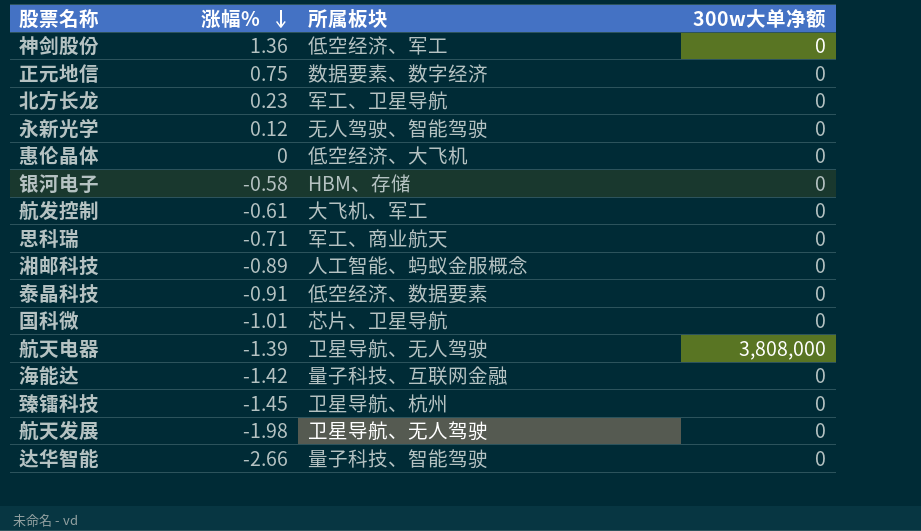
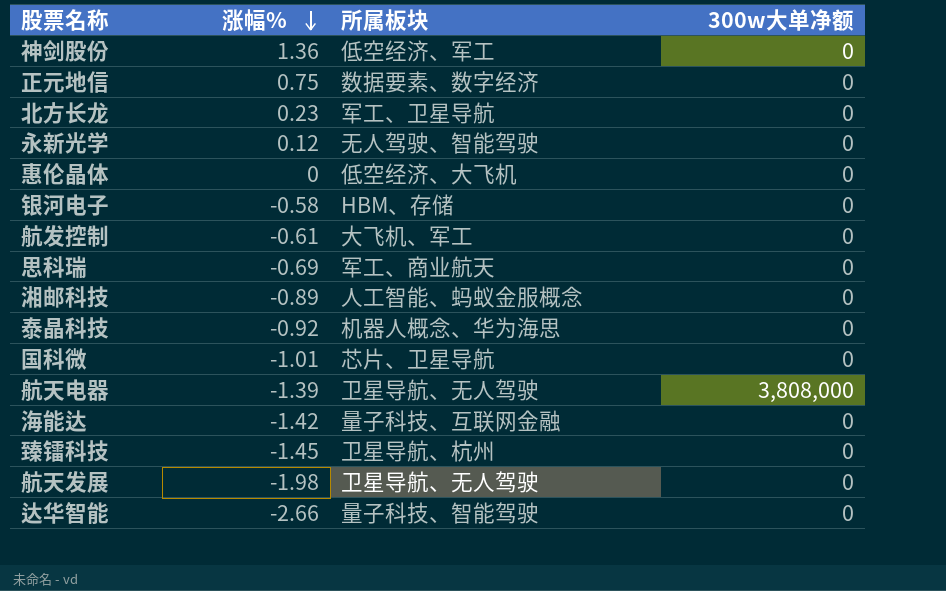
思科瑞 | 涨幅%: -0.71 -> -0.69
泰晶科技 | 涨幅%: -0.91 -> -0.92
泰晶科技 | 所属板块: 低空经济、数据要素 -> 机器人概念、华为海思

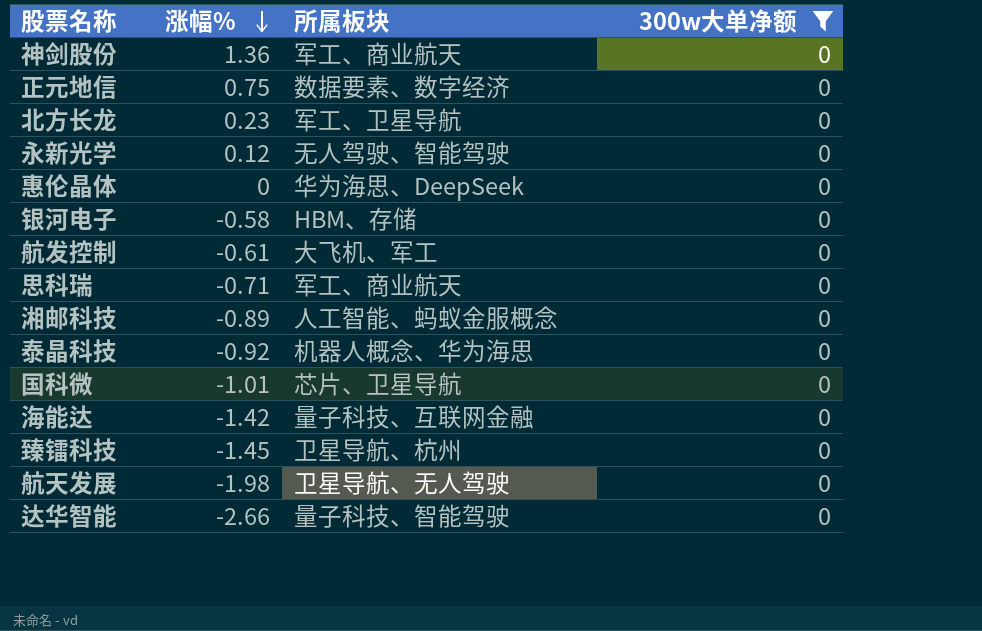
filter: none -> 300w大单净额 = 0
神剑股份 | 所属板块: 低空经济、军工 -> 军工、商业航天
惠伦晶体 | 所属板块: 低空经济、大飞机 -> 华为海思、DeepSeek
思科瑞 | 涨幅%: -0.69 -> -0.71

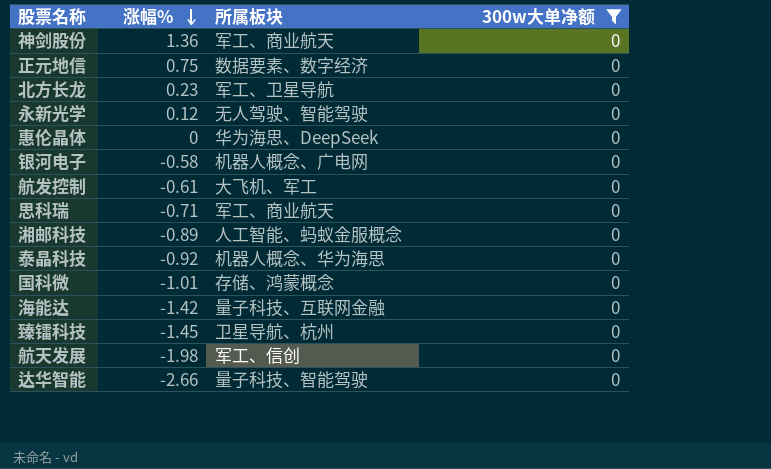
银河电子 | 所属板块: HBM、存储 -> 机器人概念、广电网
国科微 | 所属板块: 芯片、卫星导航 -> 存储、鸿蒙概念
航天发展 | 所属板块: 卫星导航、无人驾驶 -> 军工、信创

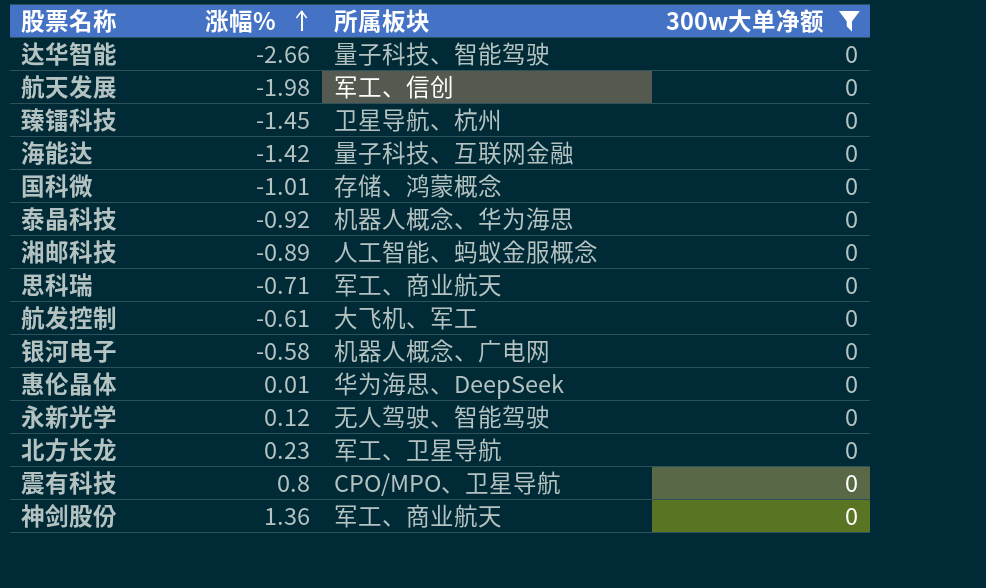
row order: 涨幅% descending -> 涨幅% ascending
row 正元地信: 0.75 | 数据要素、数字经济 | 0 -> none
惠伦晶体 | 涨幅%: 0 -> 0.01
row 震有科技: none -> 0.8 | CPO/MPO、卫星导航 | 0

